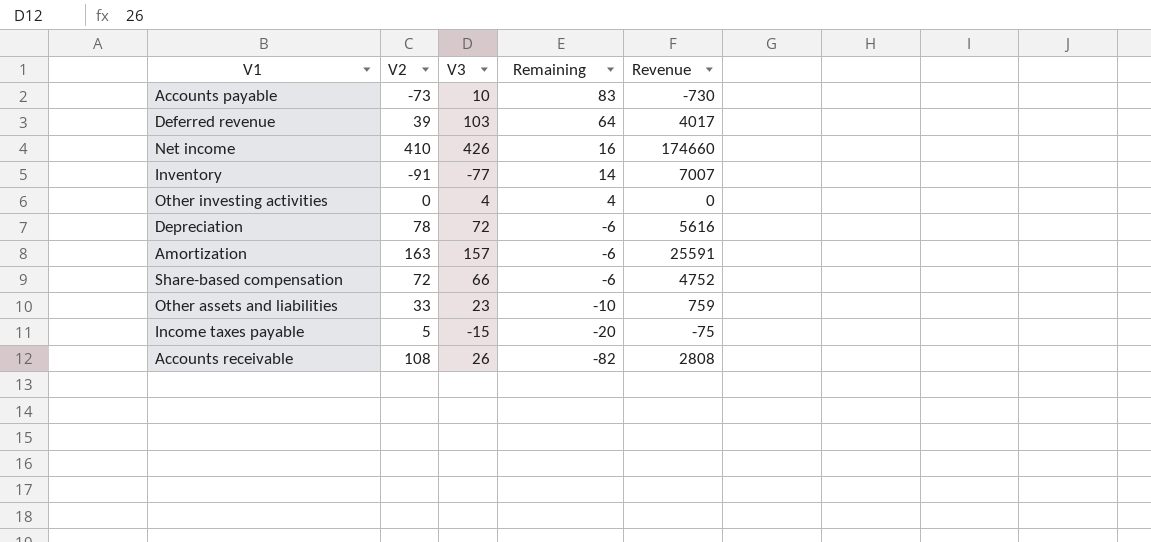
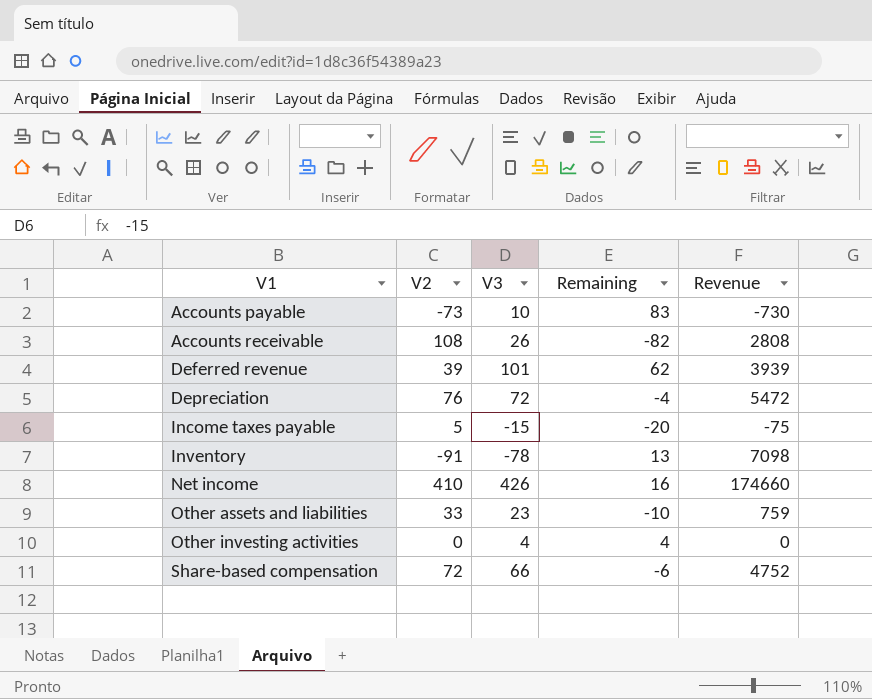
row order: Remaining descending -> V1 ascending
row Amortization: 163 | 157 | -6 | 25591 -> none
Deferred revenue | V3: 103 -> 101
Deferred revenue | Remaining: 64 -> 62
Deferred revenue | Revenue: 4017 -> 3939
Depreciation | V2: 78 -> 76
Depreciation | Remaining: -6 -> -4
Depreciation | Revenue: 5616 -> 5472
Inventory | V3: -77 -> -78
Inventory | Remaining: 14 -> 13
Inventory | Revenue: 7007 -> 7098

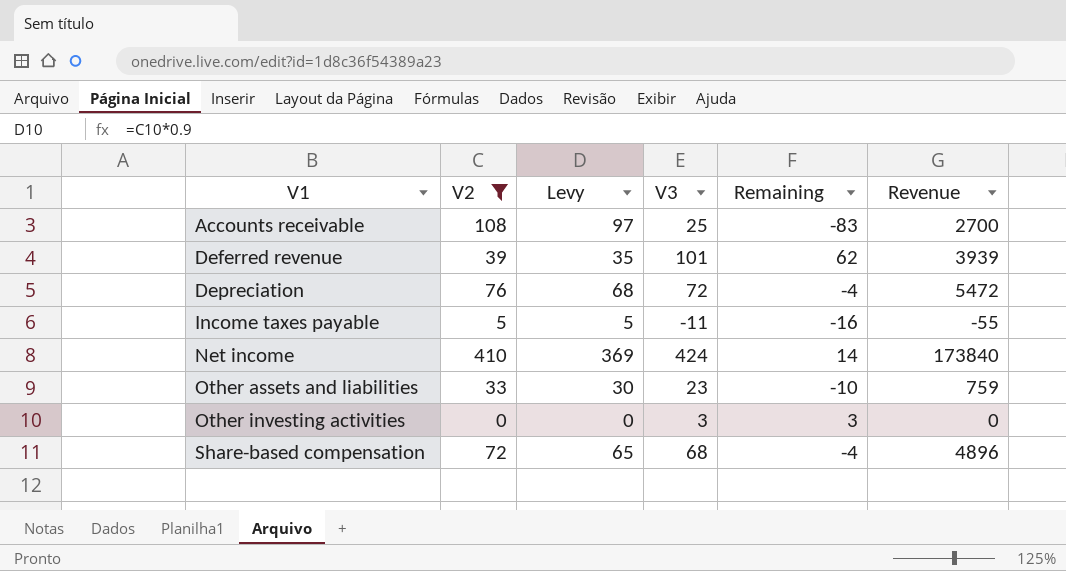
filter: none -> V2 >= 0
column Levy | formula: none -> [V2] * 0.9
Accounts receivable | V3: 26 -> 25
Accounts receivable | Remaining: -82 -> -83
Accounts receivable | Revenue: 2808 -> 2700
Income taxes payable | V3: -15 -> -11
Income taxes payable | Remaining: -20 -> -16
Income taxes payable | Revenue: -75 -> -55
Net income | V3: 426 -> 424
Net income | Remaining: 16 -> 14
Net income | Revenue: 174660 -> 173840
Other investing activities | V3: 4 -> 3
Other investing activities | Remaining: 4 -> 3
Share-based compensation | V3: 66 -> 68
Share-based compensation | Remaining: -6 -> -4
Share-based compensation | Revenue: 4752 -> 4896

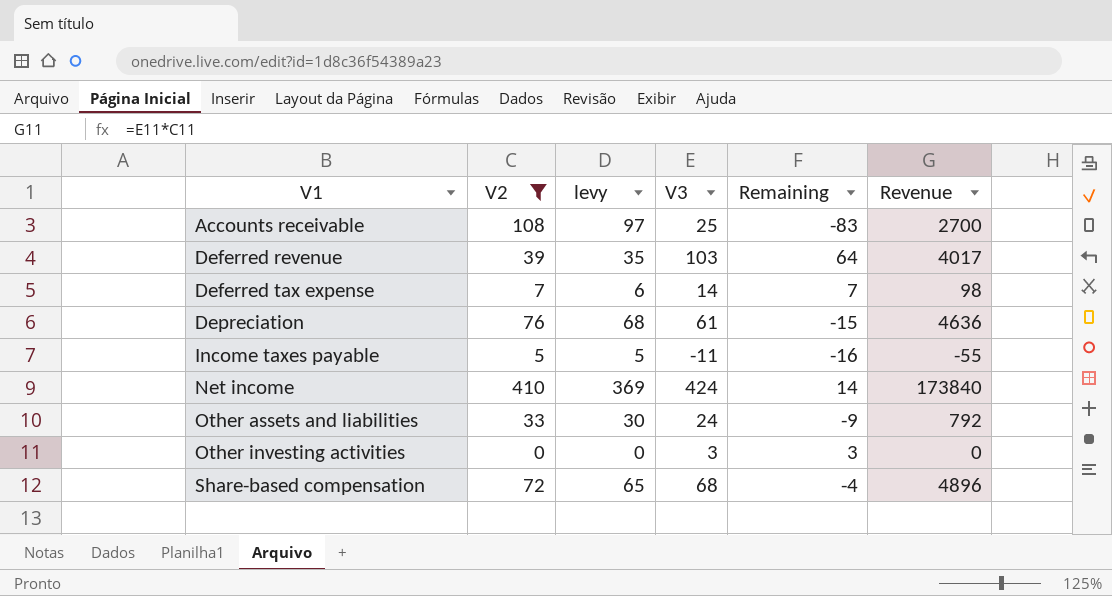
column name: Levy -> levy
Deferred revenue | V3: 101 -> 103
Deferred revenue | Remaining: 62 -> 64
Deferred revenue | Revenue: 3939 -> 4017
row Deferred tax expense: none -> 7 | 6 | 14 | 7 | 98
Depreciation | V3: 72 -> 61
Depreciation | Remaining: -4 -> -15
Depreciation | Revenue: 5472 -> 4636
Other assets and liabilities | V3: 23 -> 24
Other assets and liabilities | Remaining: -10 -> -9
Other assets and liabilities | Revenue: 759 -> 792

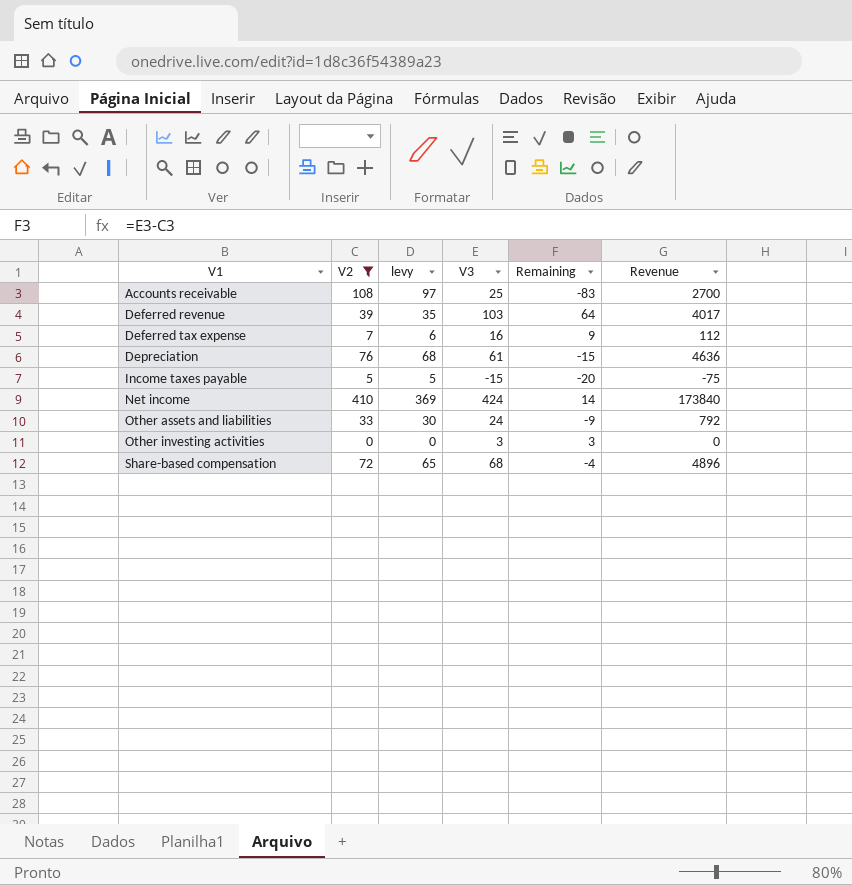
Deferred tax expense | V3: 14 -> 16
Deferred tax expense | Remaining: 7 -> 9
Deferred tax expense | Revenue: 98 -> 112
Income taxes payable | V3: -11 -> -15
Income taxes payable | Remaining: -16 -> -20
Income taxes payable | Revenue: -55 -> -75

